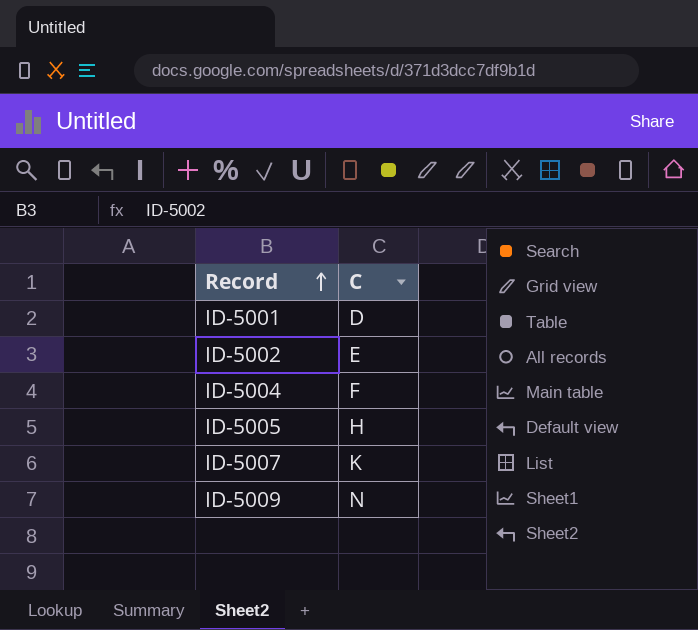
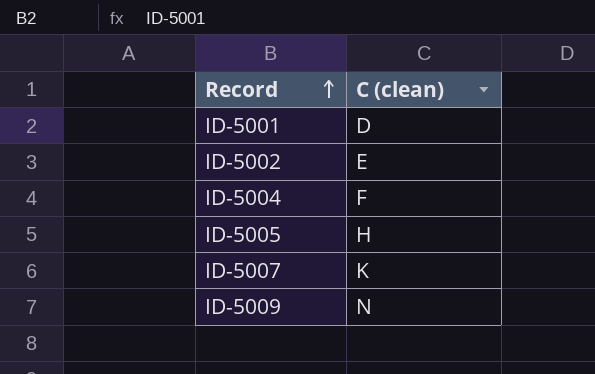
column name: C -> C (clean)

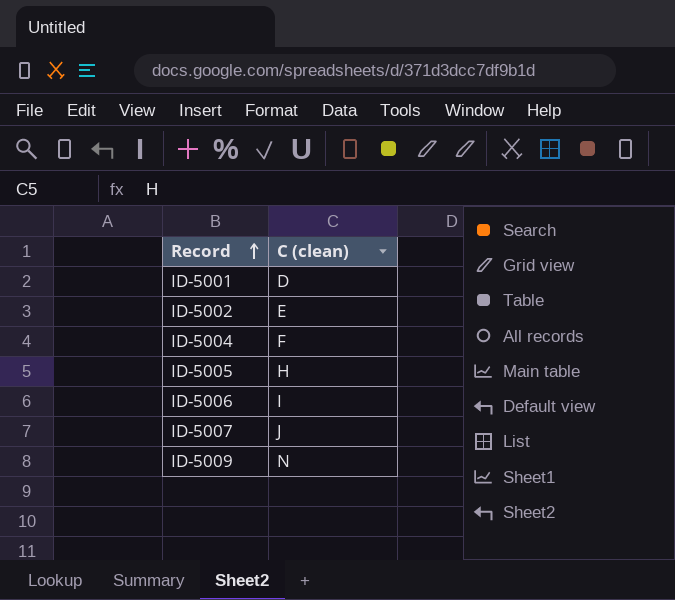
row ID-5006: none -> I
ID-5007 | C (clean): K -> J

